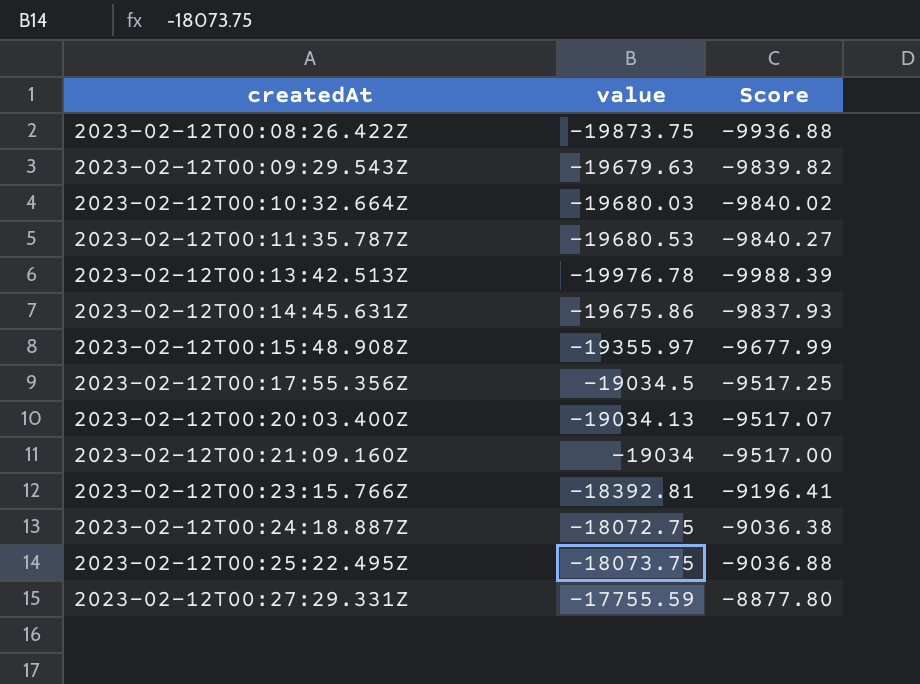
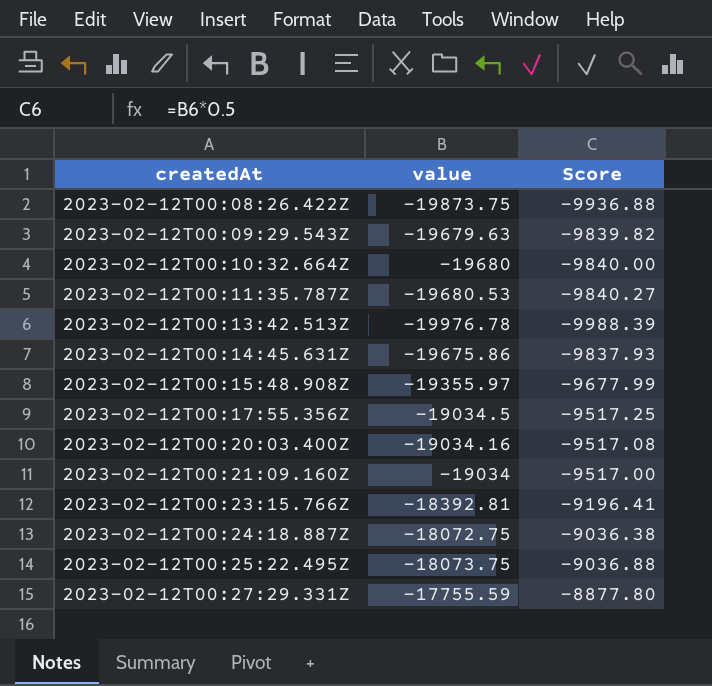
2023-02-12T00:10:32.664Z | value: -19680.03 -> -19680
2023-02-12T00:10:32.664Z | Score: -9840.02 -> -9840.00
2023-02-12T00:20:03.400Z | value: -19034.13 -> -19034.16
2023-02-12T00:20:03.400Z | Score: -9517.07 -> -9517.08

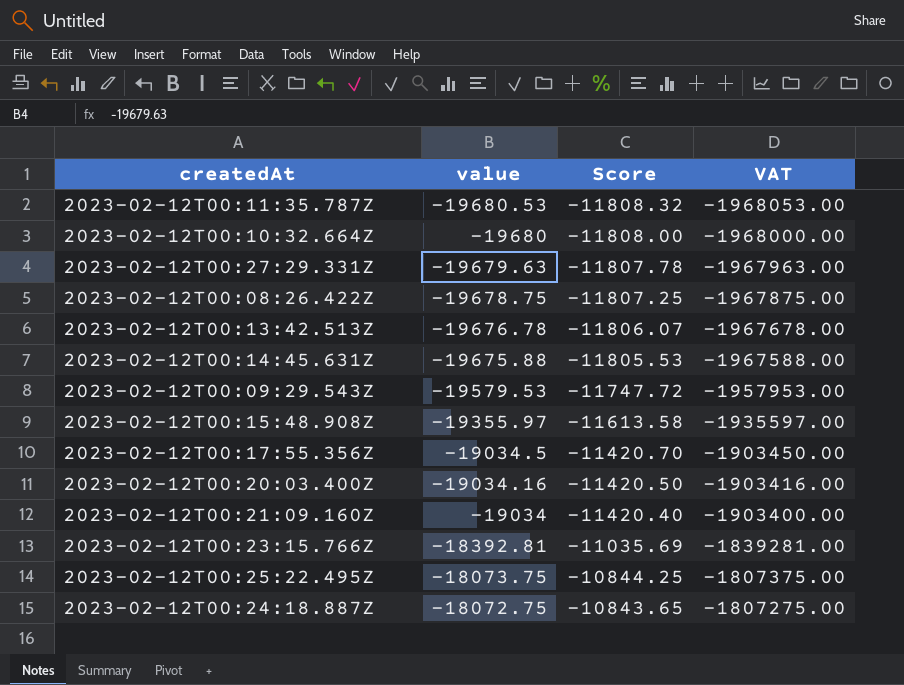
row order: createdAt ascending -> value ascending
column Score | formula: [value] * 0.5 -> [value] * 0.6
column VAT | formula: none -> [value] * 100
2023-02-12T00:27:29.331Z | value: -17755.59 -> -19679.63
2023-02-12T00:08:26.422Z | value: -19873.75 -> -19678.75
2023-02-12T00:13:42.513Z | value: -19976.78 -> -19676.78
2023-02-12T00:14:45.631Z | value: -19675.86 -> -19675.88
2023-02-12T00:09:29.543Z | value: -19679.63 -> -19579.53

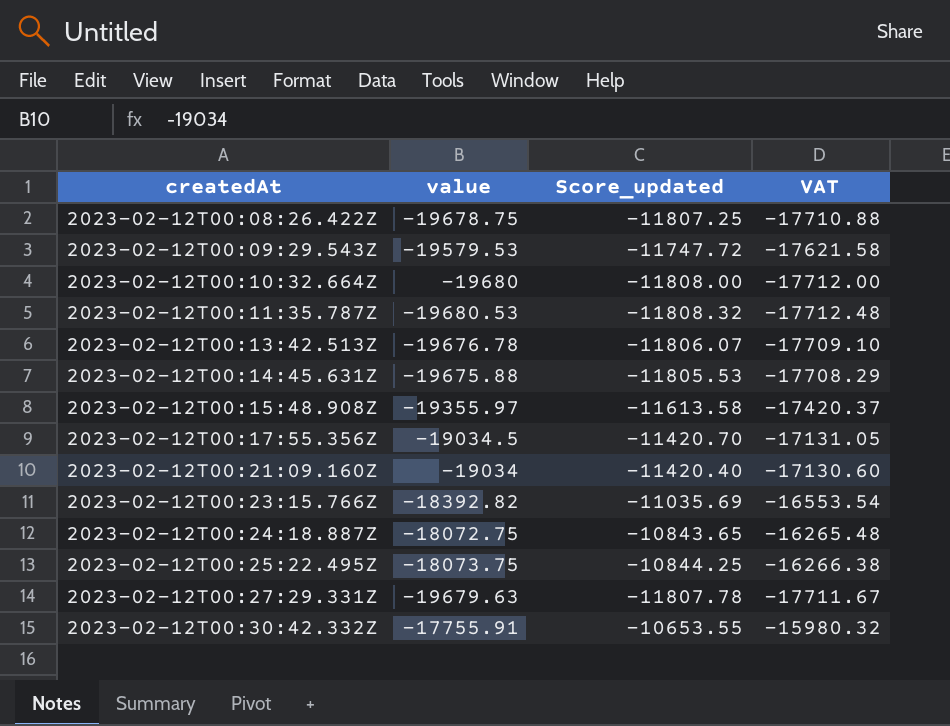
row order: value ascending -> createdAt ascending
column name: Score -> Score_updated
column VAT | formula: [value] * 100 -> [value] * 0.9
row 2023-02-12T00:20:03.400Z: -19034.16 | -11420.50 | -1903416.00 -> none
2023-02-12T00:23:15.766Z | value: -18392.81 -> -18392.82
row 2023-02-12T00:30:42.332Z: none -> -17755.91 | -10653.55 | -15980.32

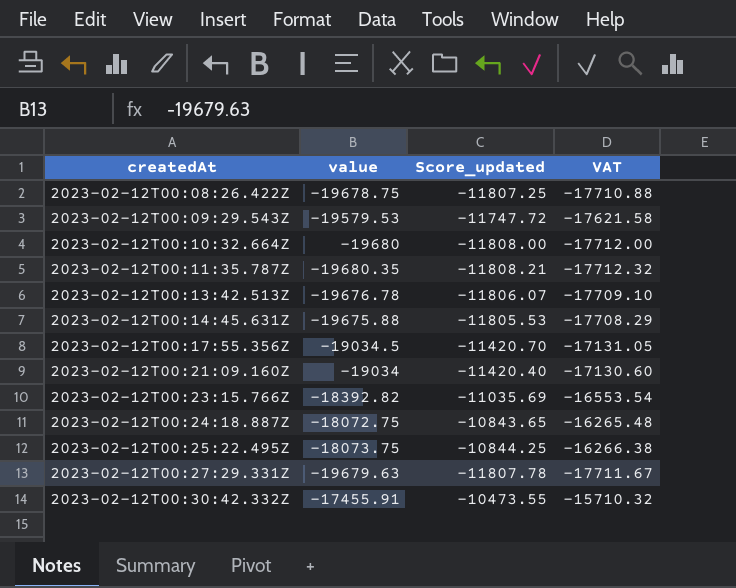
row 2023-02-12T00:15:48.908Z: -19355.97 | -11613.58 | -17420.37 -> none
2023-02-12T00:11:35.787Z | value: -19680.53 -> -19680.35
2023-02-12T00:11:35.787Z | Score_updated: -11808.32 -> -11808.21
2023-02-12T00:11:35.787Z | VAT: -17712.48 -> -17712.32
2023-02-12T00:30:42.332Z | value: -17755.91 -> -17455.91
2023-02-12T00:30:42.332Z | Score_updated: -10653.55 -> -10473.55
2023-02-12T00:30:42.332Z | VAT: -15980.32 -> -15710.32

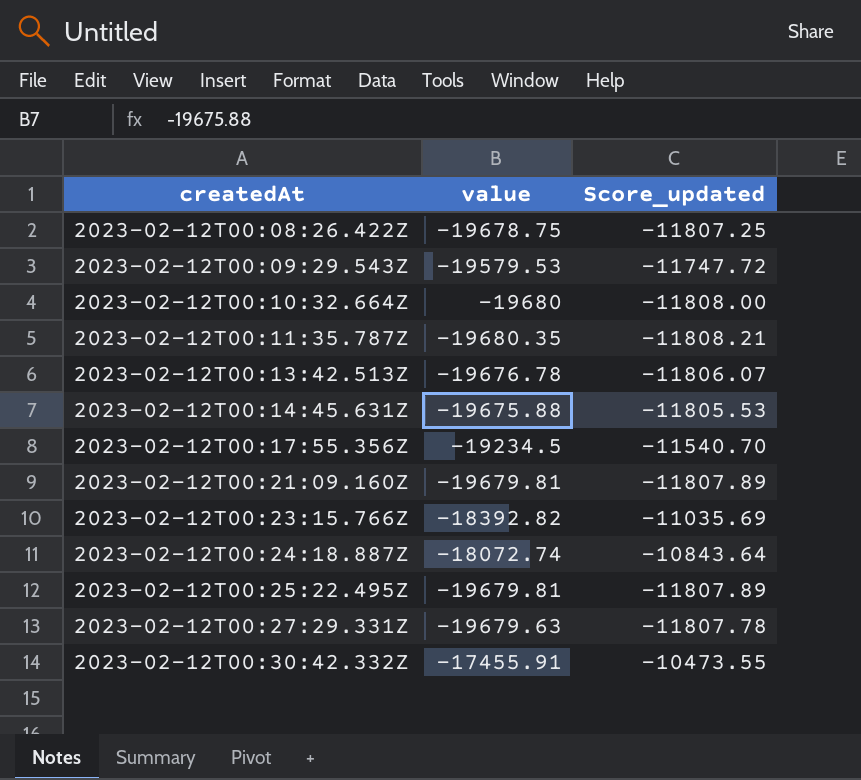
column VAT | formula: [value] * 0.9 -> none
2023-02-12T00:17:55.356Z | value: -19034.5 -> -19234.5
2023-02-12T00:17:55.356Z | Score_updated: -11420.70 -> -11540.70
2023-02-12T00:21:09.160Z | value: -19034 -> -19679.81
2023-02-12T00:21:09.160Z | Score_updated: -11420.40 -> -11807.89
2023-02-12T00:24:18.887Z | value: -18072.75 -> -18072.74
2023-02-12T00:24:18.887Z | Score_updated: -10843.65 -> -10843.64
2023-02-12T00:25:22.495Z | value: -18073.75 -> -19679.81
2023-02-12T00:25:22.495Z | Score_updated: -10844.25 -> -11807.89

